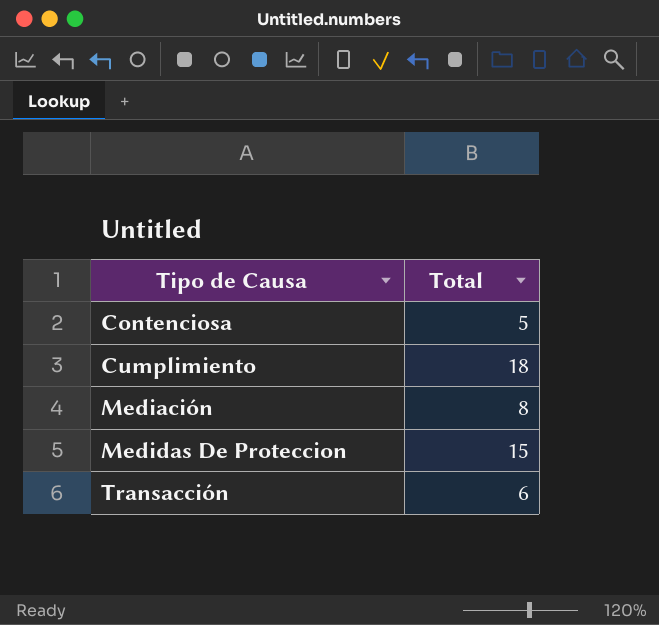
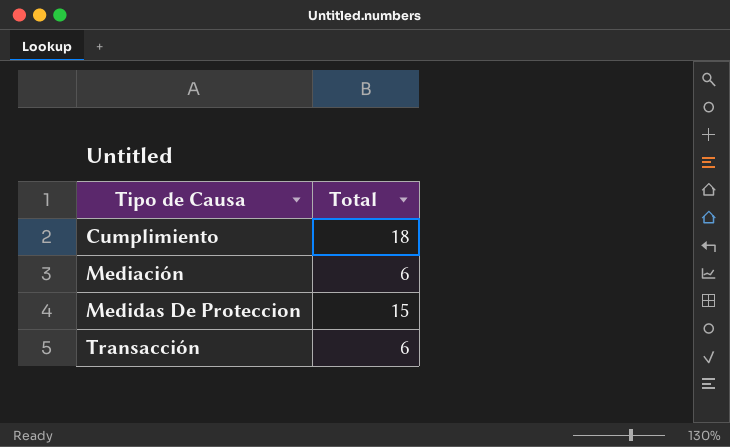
row Contenciosa: 5 -> none
Mediación | Total: 8 -> 6

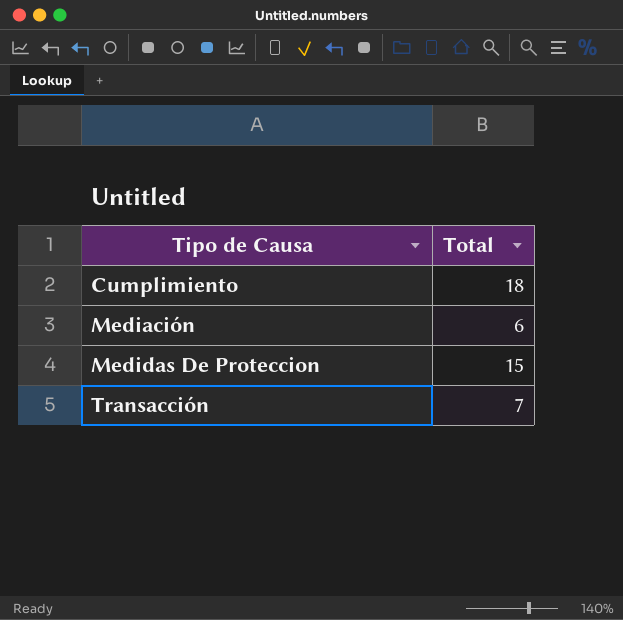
Transacción | Total: 6 -> 7

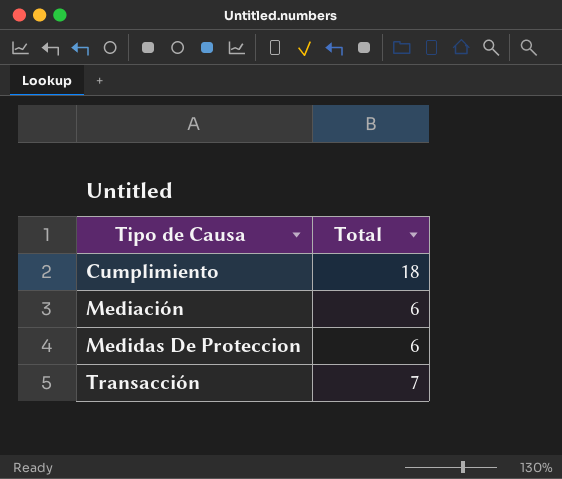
Medidas De Proteccion | Total: 15 -> 6

